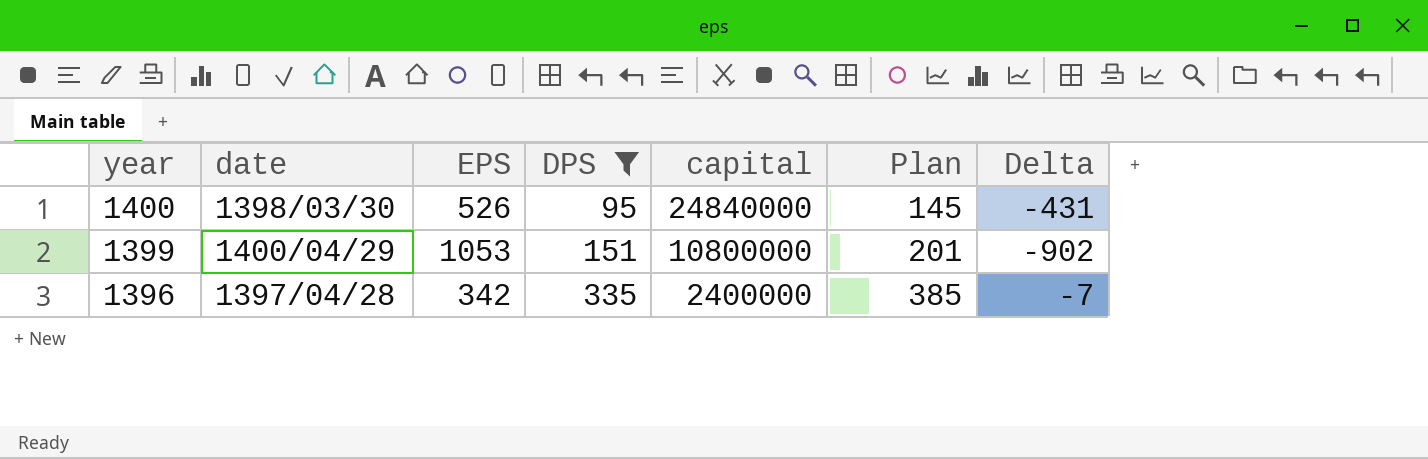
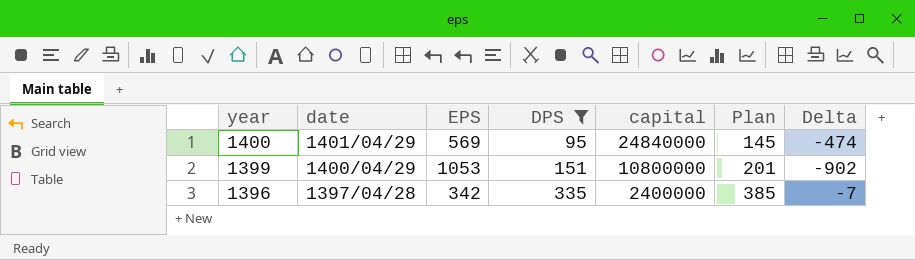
1400 | date: 1398/03/30 -> 1401/04/29
1400 | EPS: 526 -> 569
1400 | Delta: -431 -> -474

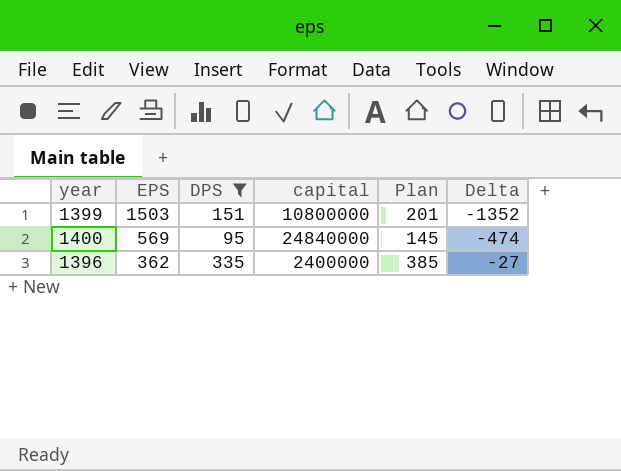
row order: year descending -> EPS descending
column date | position: 2 -> none
1399 | EPS: 1053 -> 1503
1399 | Delta: -902 -> -1352
1396 | EPS: 342 -> 362
1396 | Delta: -7 -> -27

